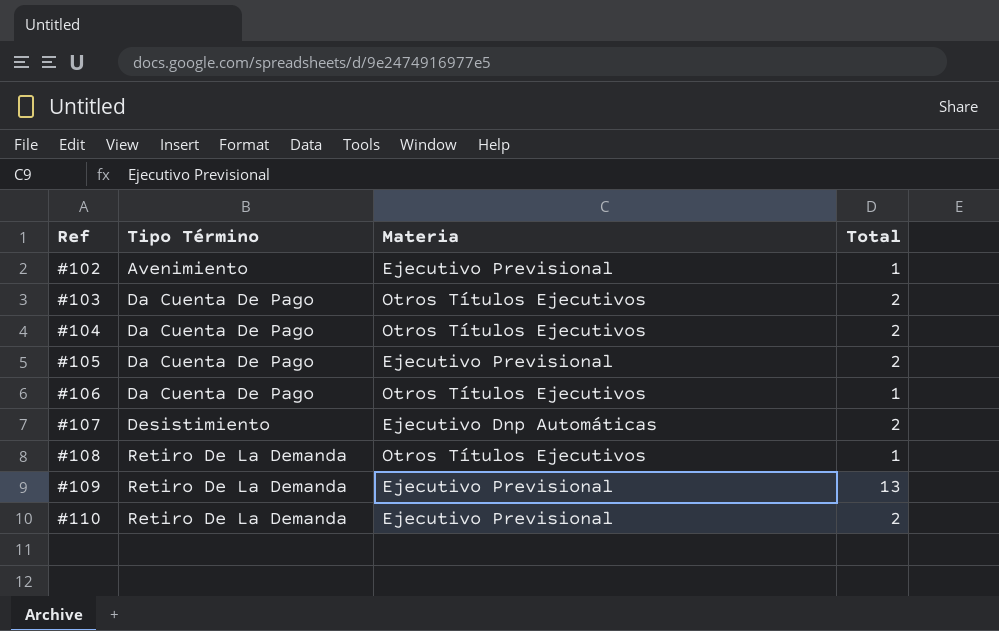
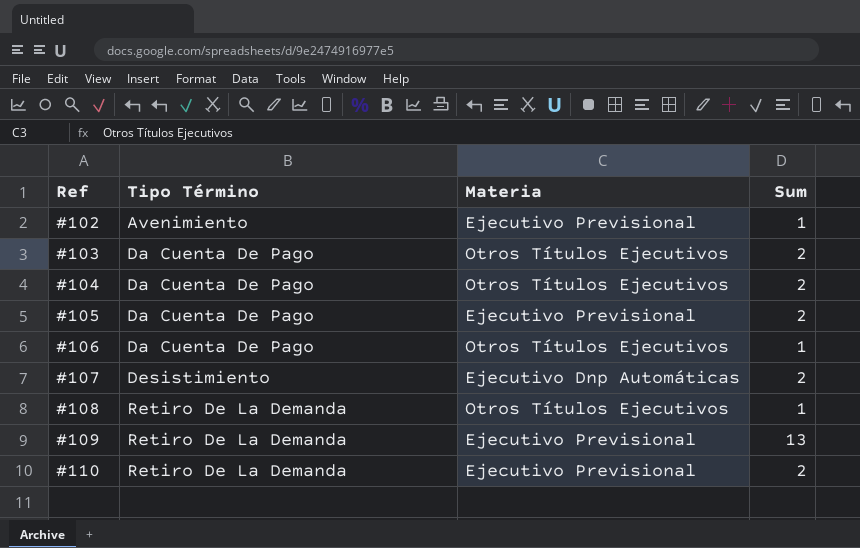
column name: Total -> Sum

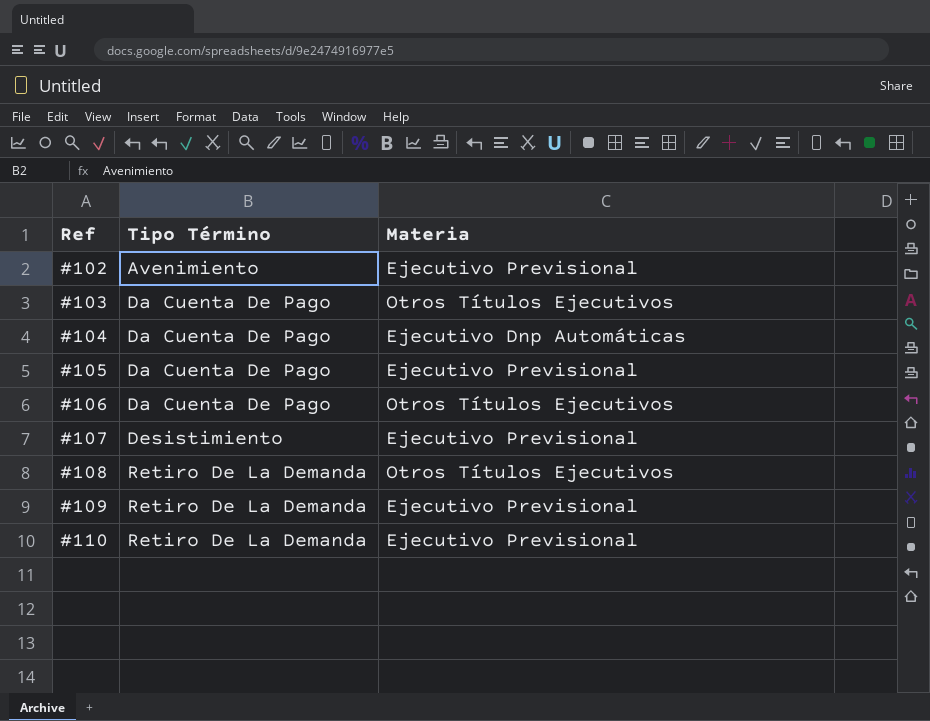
column Sum | position: 4 -> none
#104 | Materia: Otros Títulos Ejecutivos -> Ejecutivo Dnp Automáticas
#107 | Materia: Ejecutivo Dnp Automáticas -> Ejecutivo Previsional

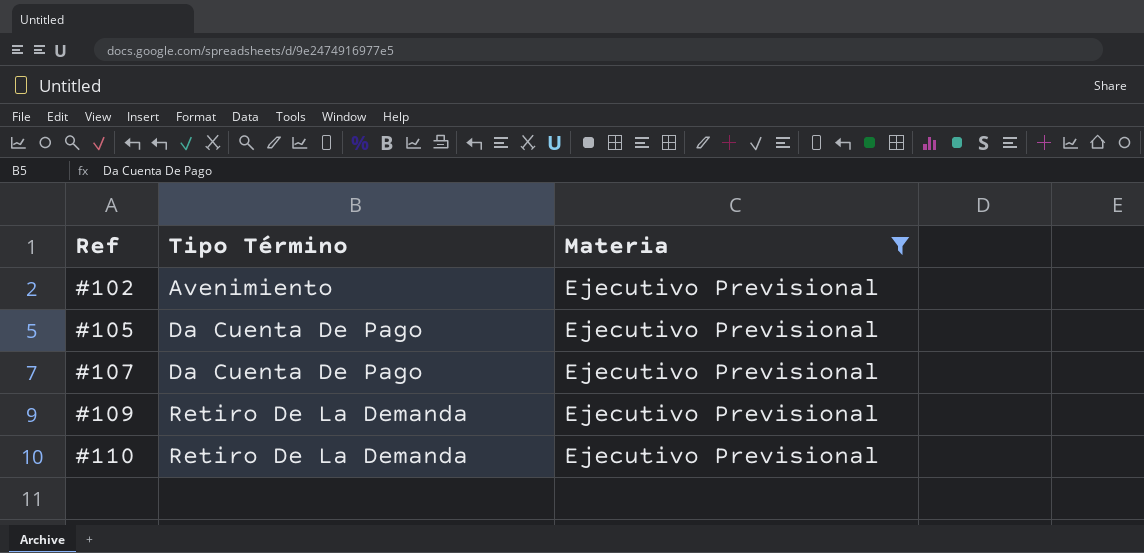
filter: none -> Materia = Ejecutivo Previsional
#107 | Tipo Término: Desistimiento -> Da Cuenta De Pago

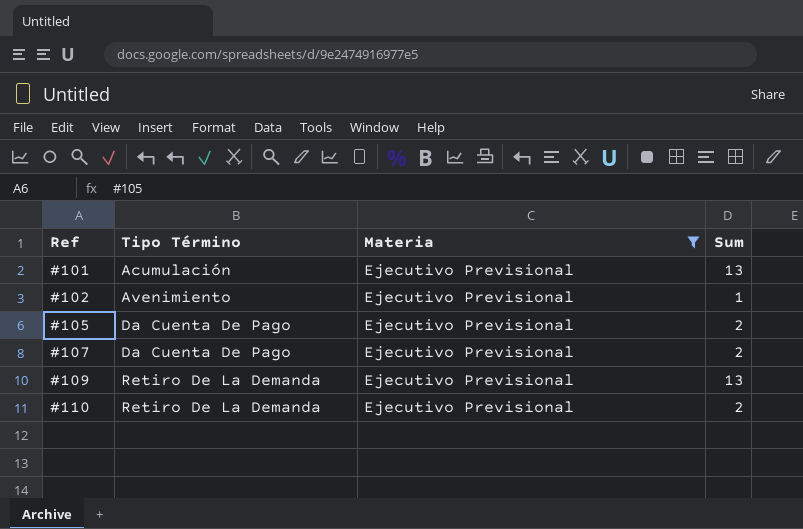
column Sum | position: none -> 4
row #101: none -> Acumulación | Ejecutivo Previsional | 13

